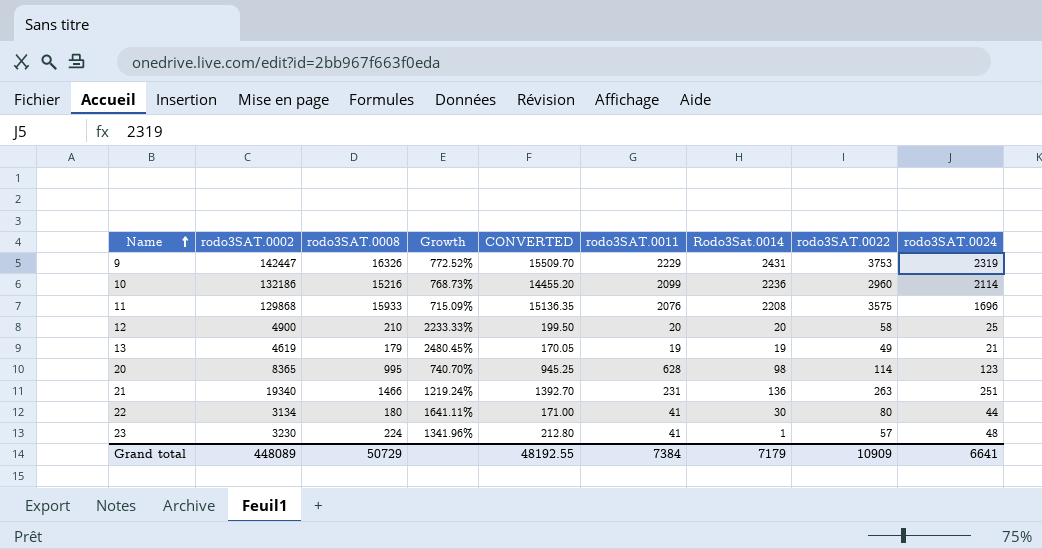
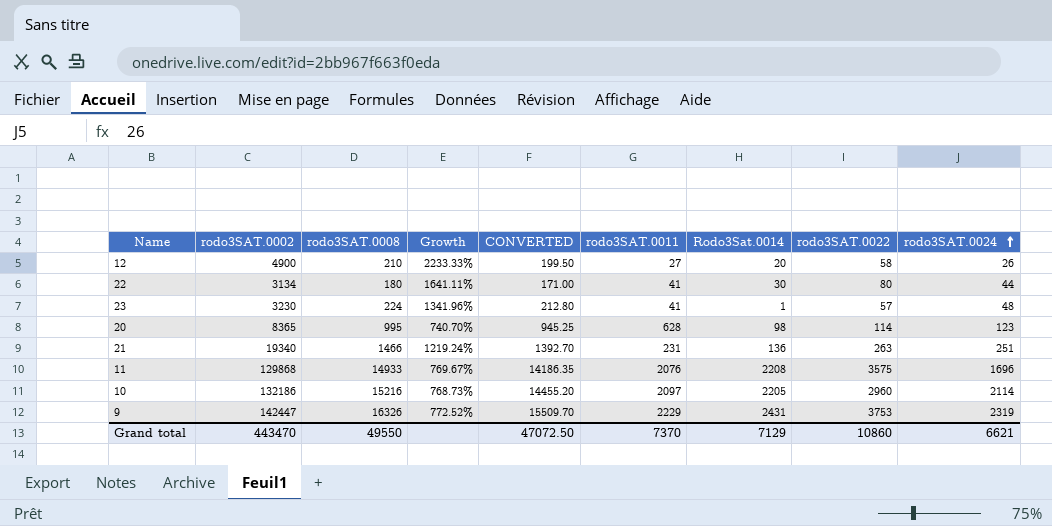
row order: Name ascending -> rodo3SAT.0024 ascending
row 13: 4619 | 179 | 2480.45% | 170.05 | 19 | 19 | 49 | 21 -> none
12 | rodo3SAT.0011: 20 -> 27
12 | rodo3SAT.0024: 25 -> 26
11 | rodo3SAT.0008: 15933 -> 14933
11 | Growth: 715.09% -> 769.67%
11 | CONVERTED: 15136.35 -> 14186.35
10 | rodo3SAT.0011: 2099 -> 2097
10 | Rodo3Sat.0014: 2236 -> 2205
Grand total | rodo3SAT.0002: 448089 -> 443470
Grand total | rodo3SAT.0008: 50729 -> 49550
Grand total | CONVERTED: 48192.55 -> 47072.50
Grand total | rodo3SAT.0011: 7384 -> 7370
Grand total | Rodo3Sat.0014: 7179 -> 7129
Grand total | rodo3SAT.0022: 10909 -> 10860
Grand total | rodo3SAT.0024: 6641 -> 6621

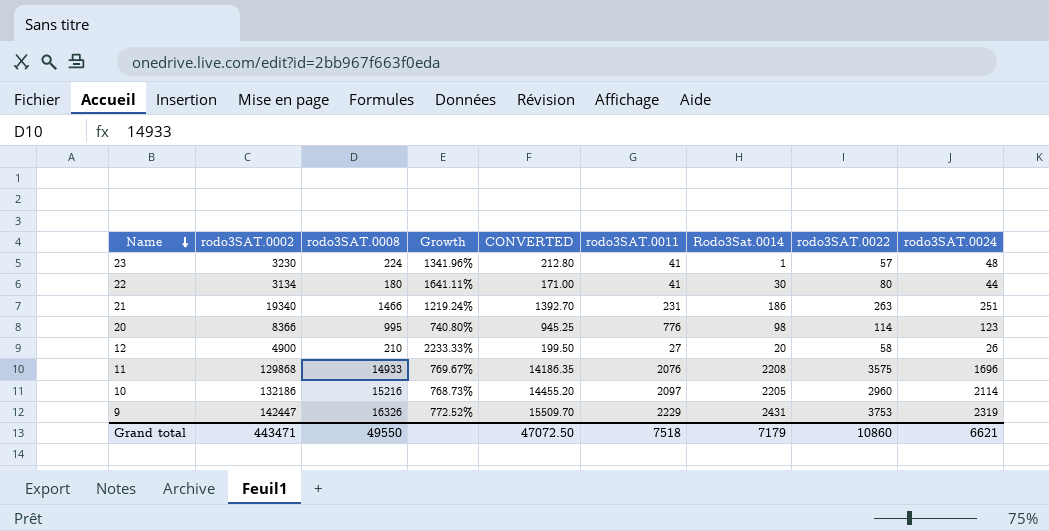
row order: rodo3SAT.0024 ascending -> Name descending
21 | Rodo3Sat.0014: 136 -> 186
20 | rodo3SAT.0002: 8365 -> 8366
20 | Growth: 740.70% -> 740.80%
20 | rodo3SAT.0011: 628 -> 776
Grand total | rodo3SAT.0002: 443470 -> 443471
Grand total | rodo3SAT.0011: 7370 -> 7518
Grand total | Rodo3Sat.0014: 7129 -> 7179

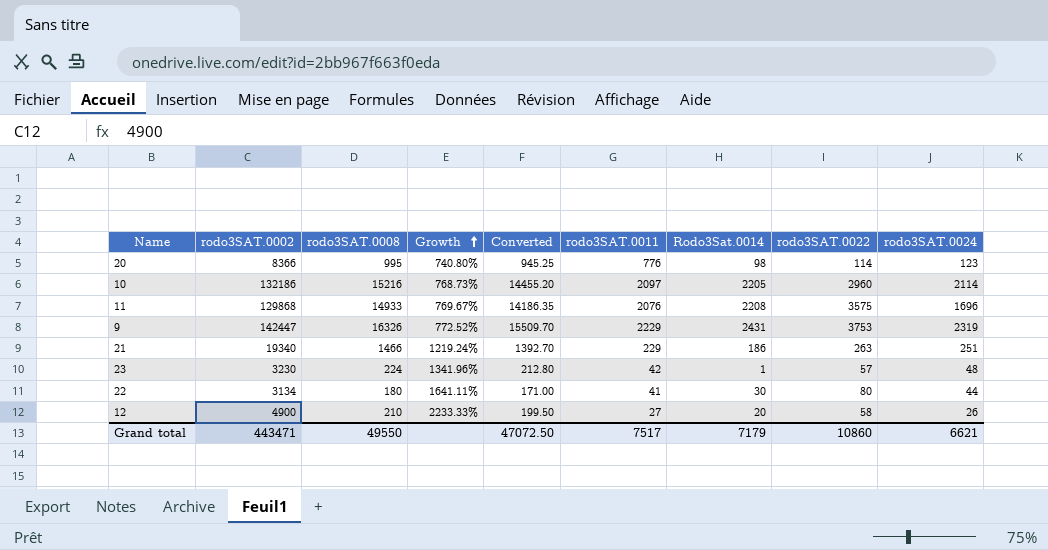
row order: Name descending -> Growth ascending
column name: CONVERTED -> Converted
21 | rodo3SAT.0011: 231 -> 229
23 | rodo3SAT.0011: 41 -> 42
Grand total | rodo3SAT.0011: 7518 -> 7517

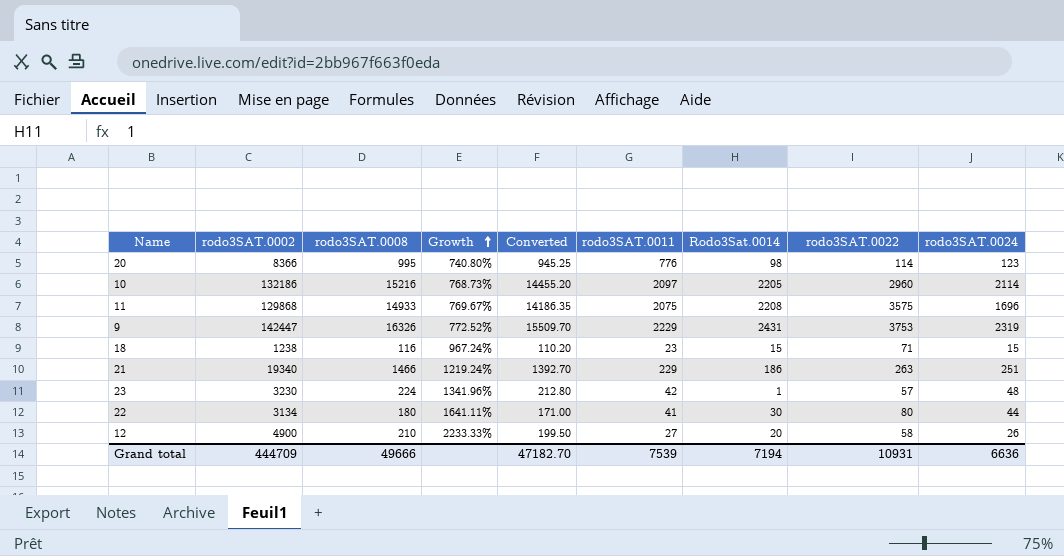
11 | rodo3SAT.0011: 2076 -> 2075
row 18: none -> 1238 | 116 | 967.24% | 110.20 | 23 | 15 | 71 | 15
Grand total | rodo3SAT.0002: 443471 -> 444709
Grand total | rodo3SAT.0008: 49550 -> 49666
Grand total | Converted: 47072.50 -> 47182.70
Grand total | rodo3SAT.0011: 7517 -> 7539
Grand total | Rodo3Sat.0014: 7179 -> 7194
Grand total | rodo3SAT.0022: 10860 -> 10931
Grand total | rodo3SAT.0024: 6621 -> 6636

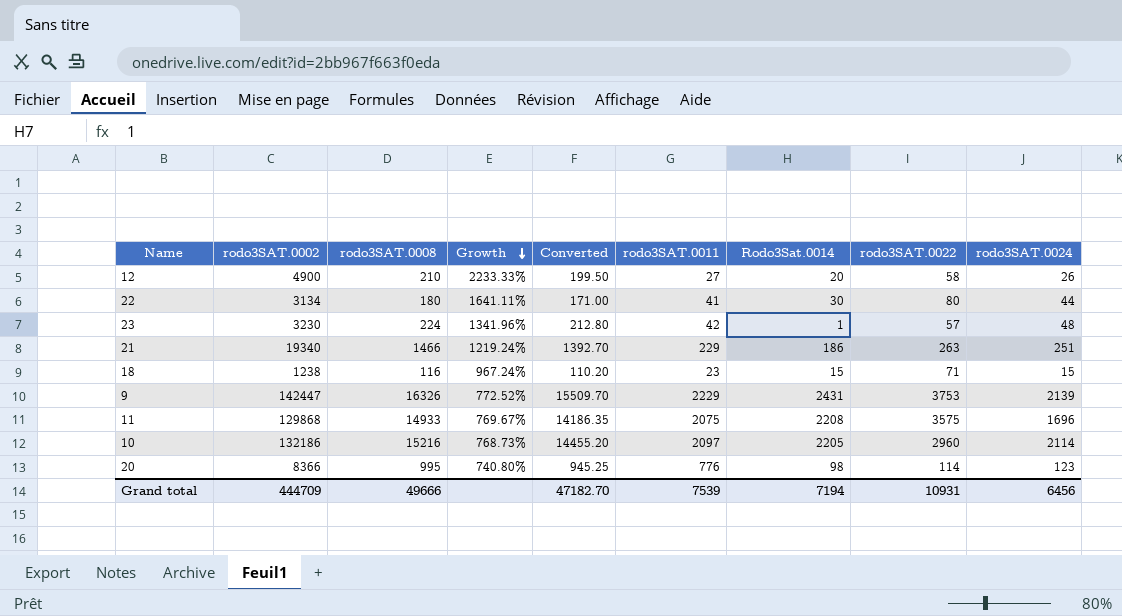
row order: Growth ascending -> Growth descending
9 | rodo3SAT.0024: 2319 -> 2139
Grand total | rodo3SAT.0024: 6636 -> 6456

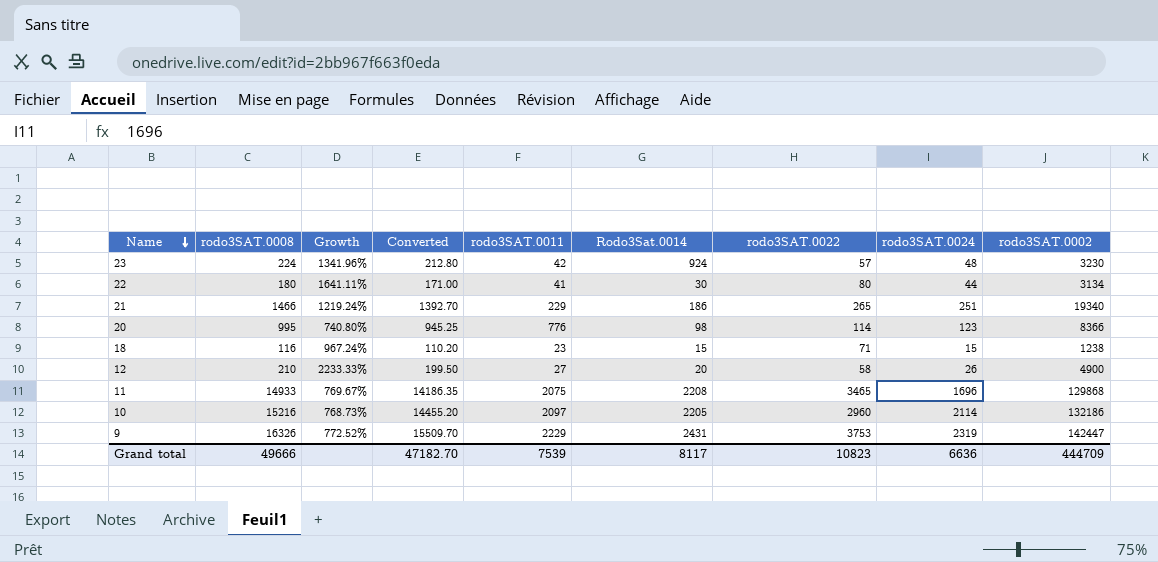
row order: Growth descending -> Name descending
column rodo3SAT.0002 | position: 2 -> 9
23 | Rodo3Sat.0014: 1 -> 924
21 | rodo3SAT.0022: 263 -> 265
11 | rodo3SAT.0022: 3575 -> 3465
9 | rodo3SAT.0024: 2139 -> 2319
Grand total | Rodo3Sat.0014: 7194 -> 8117
Grand total | rodo3SAT.0022: 10931 -> 10823
Grand total | rodo3SAT.0024: 6456 -> 6636

